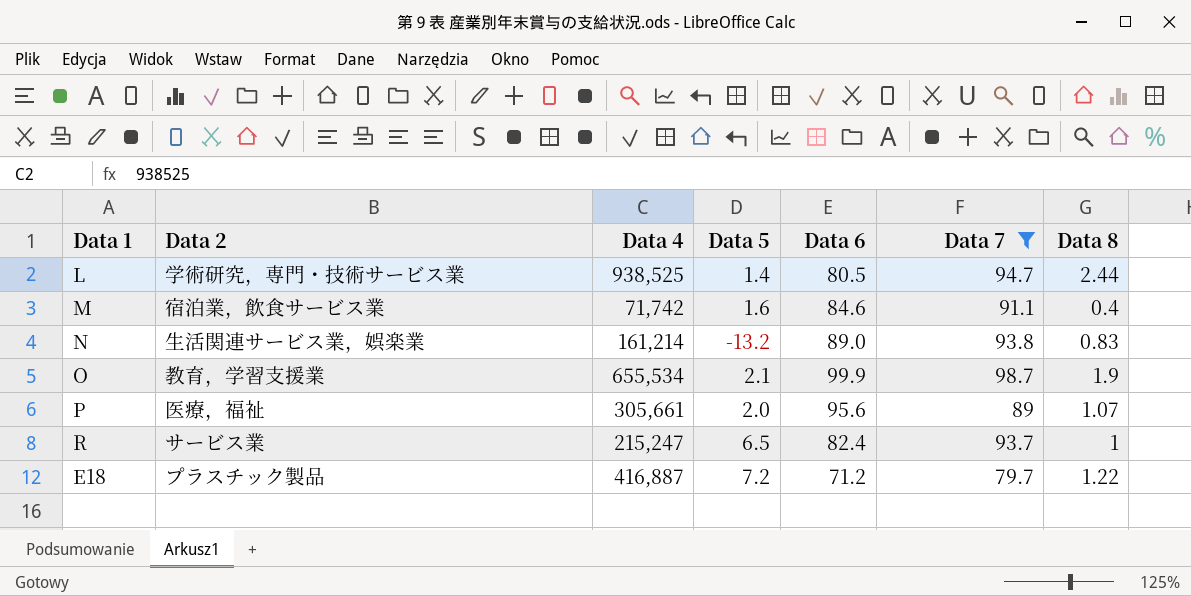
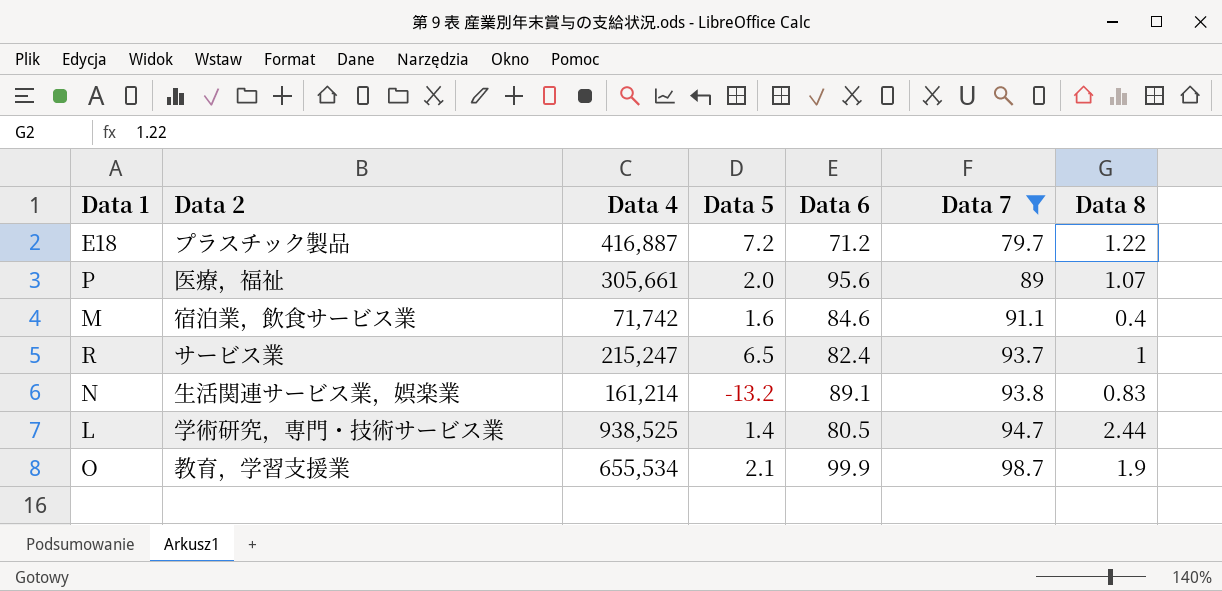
row order: none -> Data 7 ascending
N | Data 6: 89.0 -> 89.1

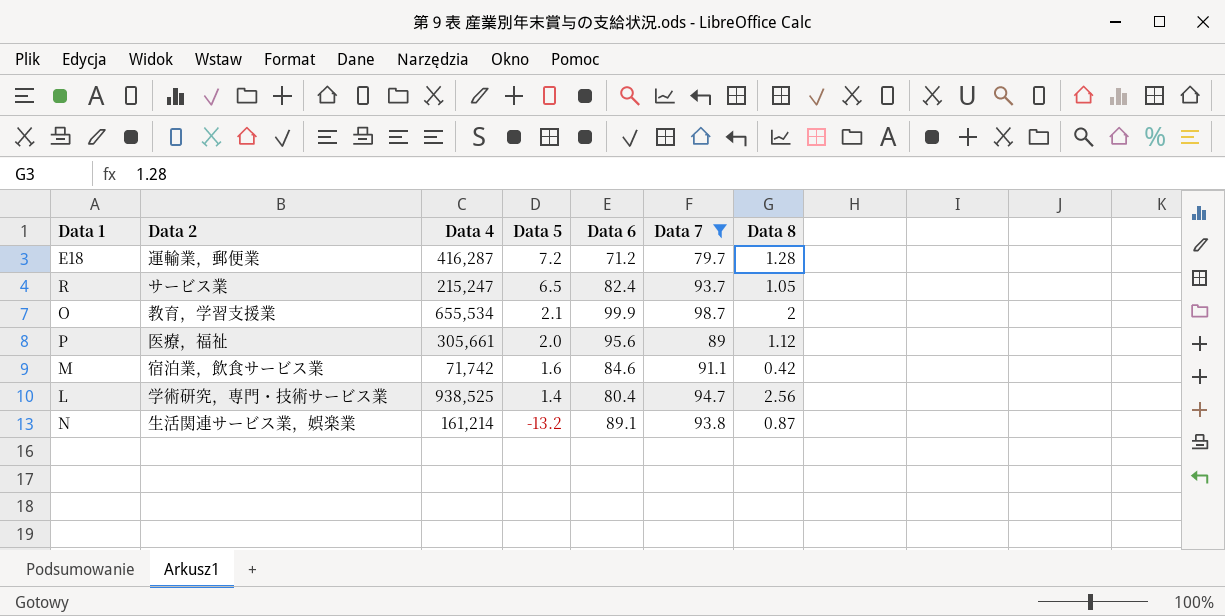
row order: Data 7 ascending -> Data 5 descending
E18 | Data 2: プラスチック製品 -> 運輸業，郵便業
E18 | Data 4: 416,887 -> 416,287
E18 | Data 8: 1.22 -> 1.28
R | Data 8: 1 -> 1.05
O | Data 8: 1.9 -> 2
P | Data 8: 1.07 -> 1.12
M | Data 8: 0.4 -> 0.42
L | Data 6: 80.5 -> 80.4
L | Data 8: 2.44 -> 2.56
N | Data 8: 0.83 -> 0.87

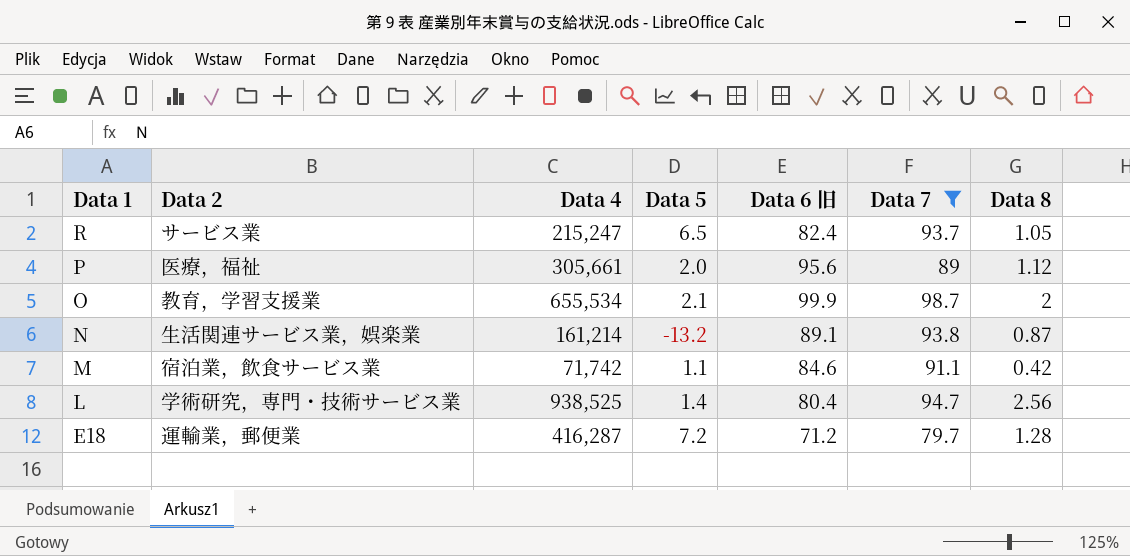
row order: Data 5 descending -> Data 1 descending
column name: Data 6 -> Data 6 旧
M | Data 5: 1.6 -> 1.1

